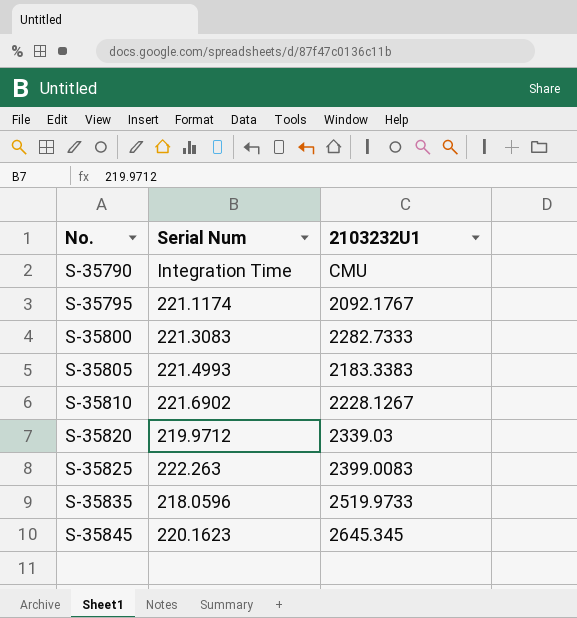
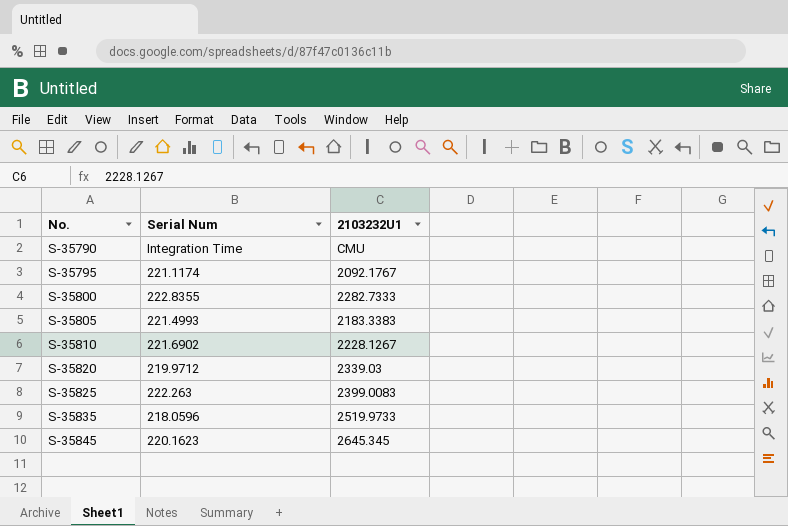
S-35800 | Serial Num: 221.3083 -> 222.8355

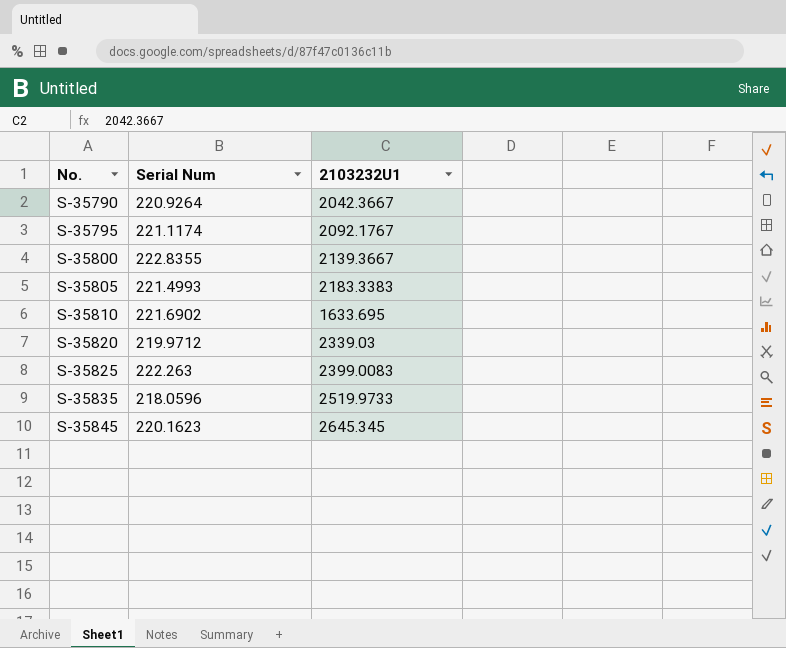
S-35790 | Serial Num: Integration Time -> 220.9264
S-35790 | 2103232U1: CMU -> 2042.3667
S-35800 | 2103232U1: 2282.7333 -> 2139.3667
S-35810 | 2103232U1: 2228.1267 -> 1633.695

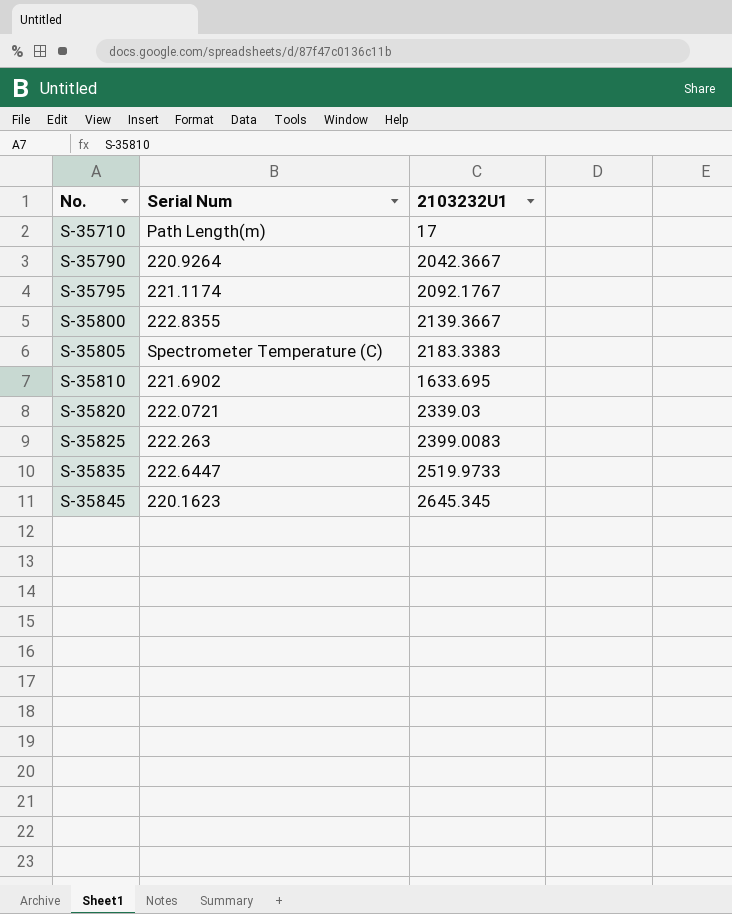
row S-35710: none -> Path Length(m) | 17
S-35805 | Serial Num: 221.4993 -> Spectrometer Temperature (C)
S-35820 | Serial Num: 219.9712 -> 222.0721
S-35835 | Serial Num: 218.0596 -> 222.6447

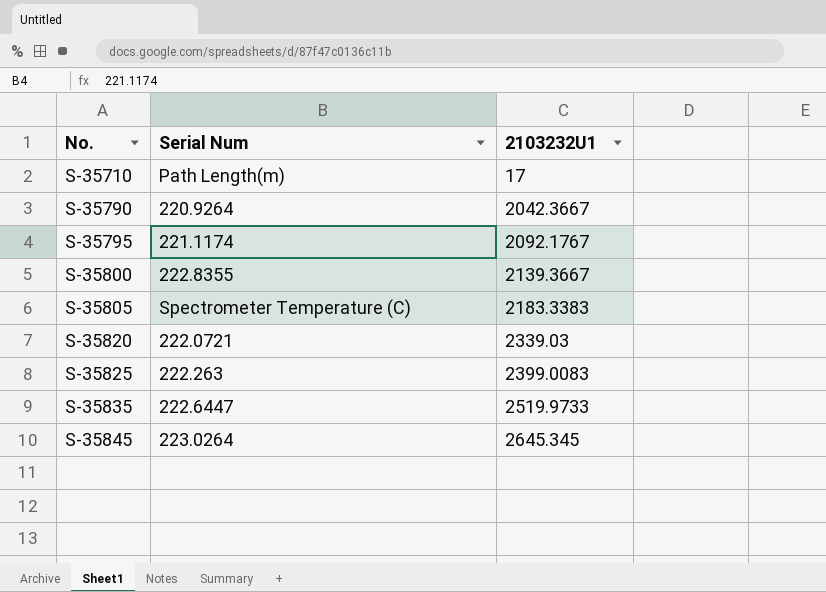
row S-35810: 221.6902 | 1633.695 -> none
S-35845 | Serial Num: 220.1623 -> 223.0264

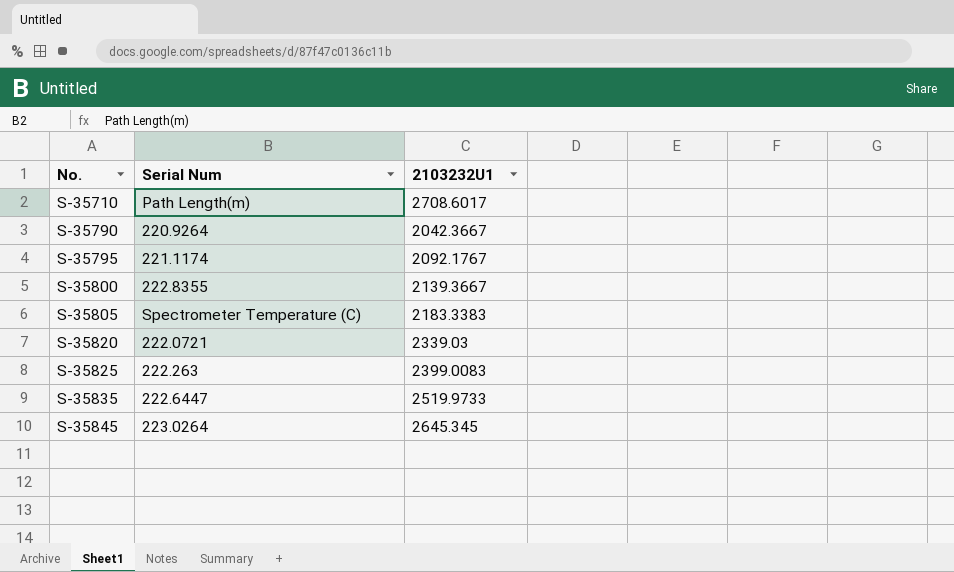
S-35710 | 2103232U1: 17 -> 2708.6017

